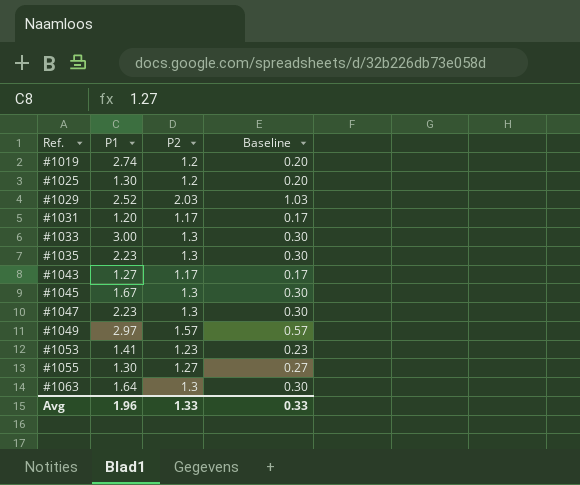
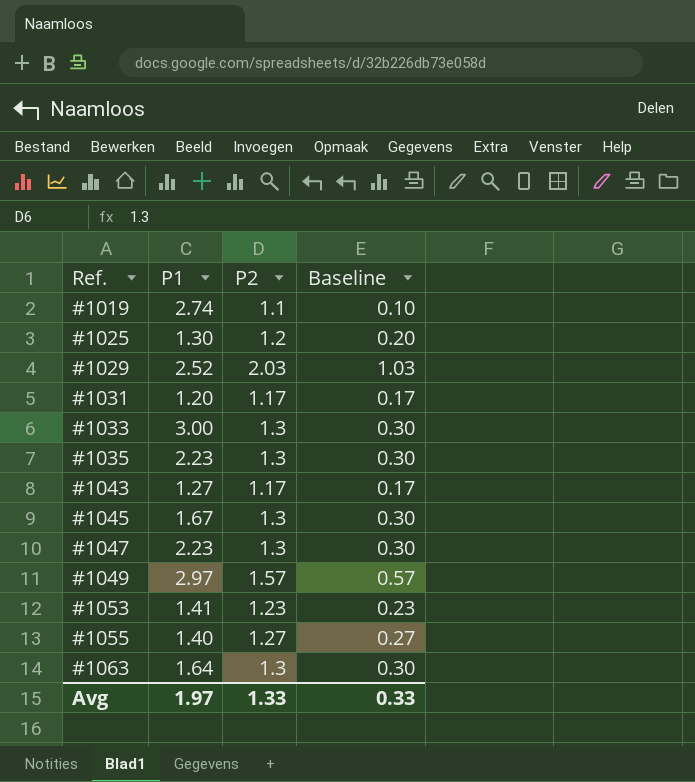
#1019 | P2: 1.2 -> 1.1
#1019 | Baseline: 0.20 -> 0.10
#1055 | P1: 1.30 -> 1.40
Avg | P1: 1.96 -> 1.97

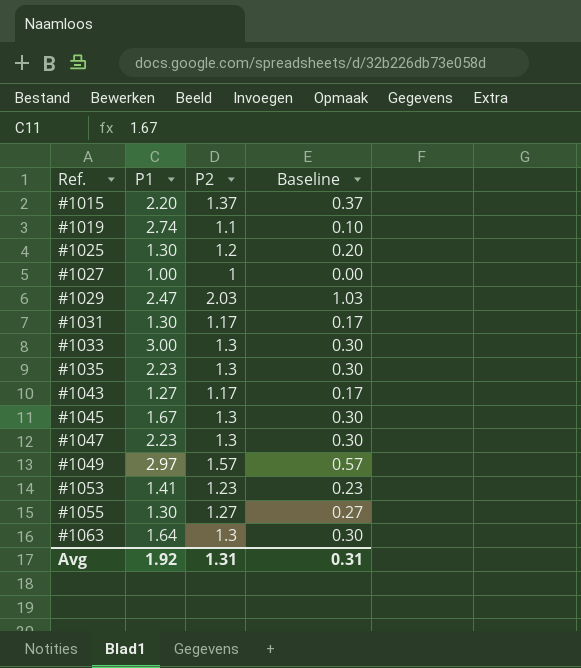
row #1015: none -> 2.20 | 1.37 | 0.37
row #1027: none -> 1.00 | 1 | 0.00
#1029 | P1: 2.52 -> 2.47
#1031 | P1: 1.20 -> 1.30
#1055 | P1: 1.40 -> 1.30
Avg | P1: 1.97 -> 1.92
Avg | P2: 1.33 -> 1.31
Avg | Baseline: 0.33 -> 0.31

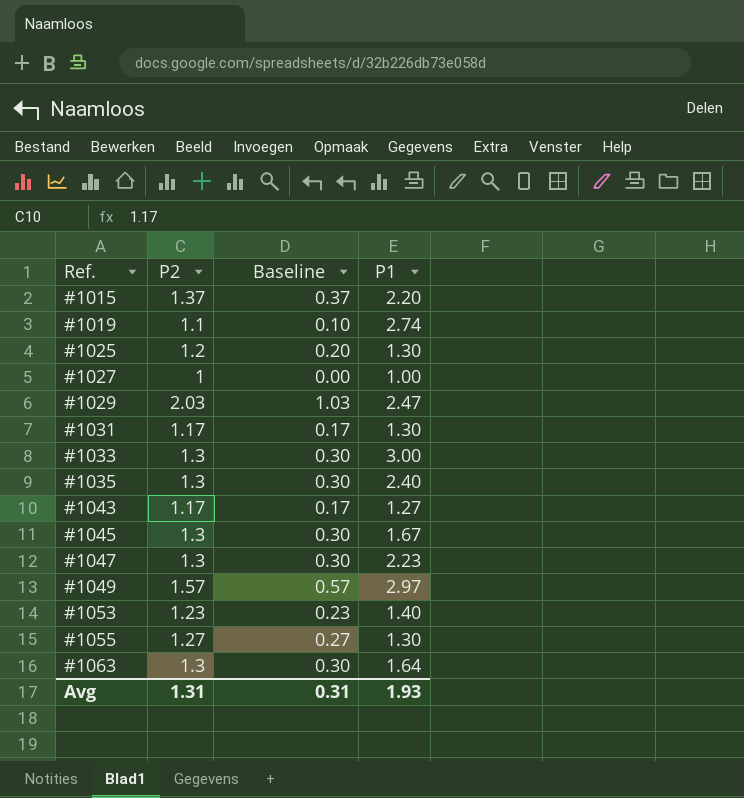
column P1 | position: 2 -> 4
#1035 | P1: 2.23 -> 2.40
#1053 | P1: 1.41 -> 1.40
Avg | P1: 1.92 -> 1.93

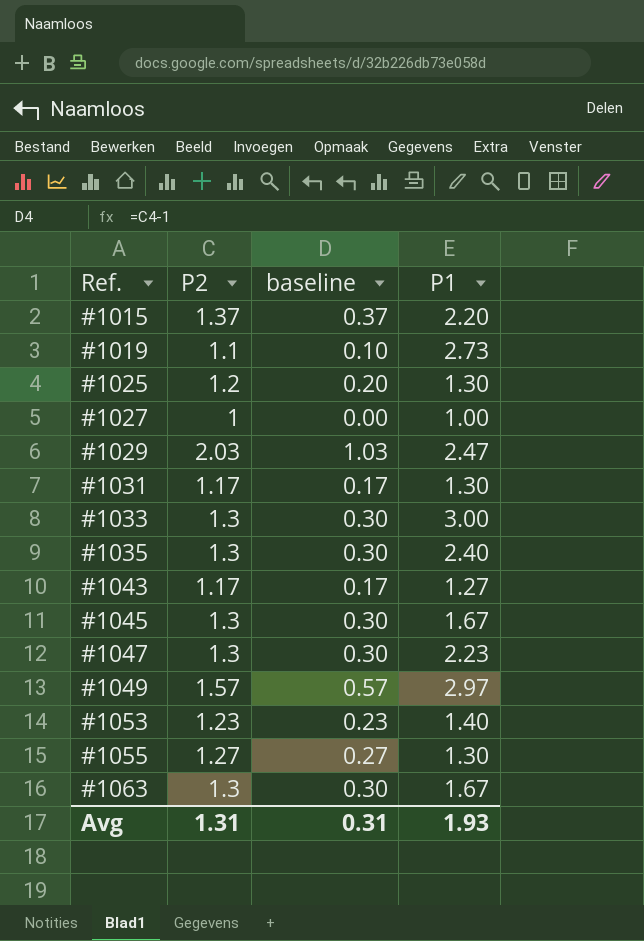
column name: Baseline -> baseline
#1019 | P1: 2.74 -> 2.73
#1063 | P1: 1.64 -> 1.67

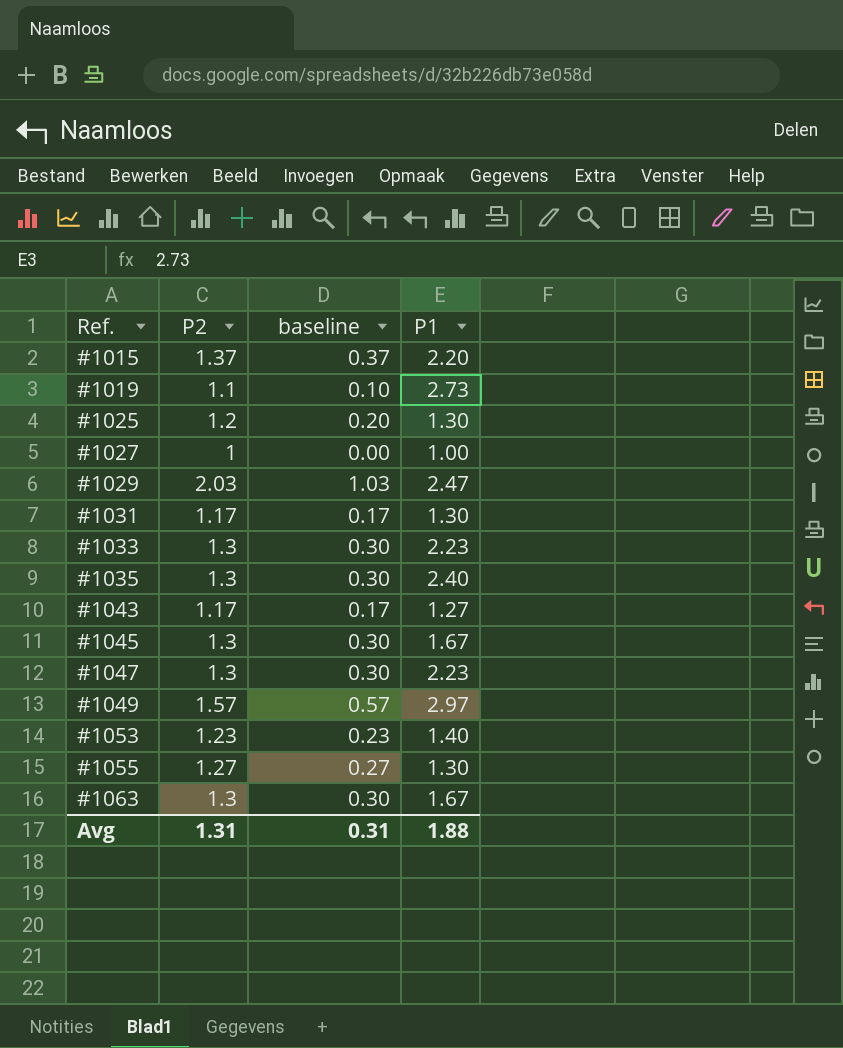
#1033 | P1: 3.00 -> 2.23
Avg | P1: 1.93 -> 1.88

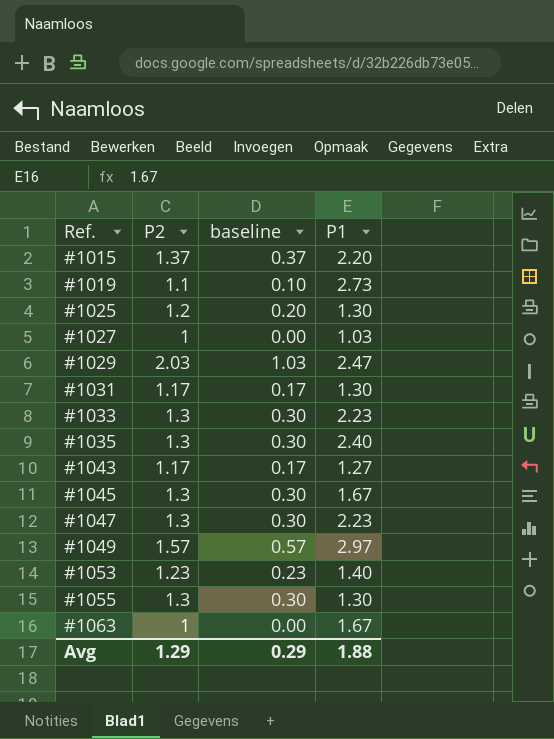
#1027 | P1: 1.00 -> 1.03
#1055 | P2: 1.27 -> 1.3
#1055 | baseline: 0.27 -> 0.30
#1063 | P2: 1.3 -> 1
#1063 | baseline: 0.30 -> 0.00
Avg | P2: 1.31 -> 1.29
Avg | baseline: 0.31 -> 0.29

